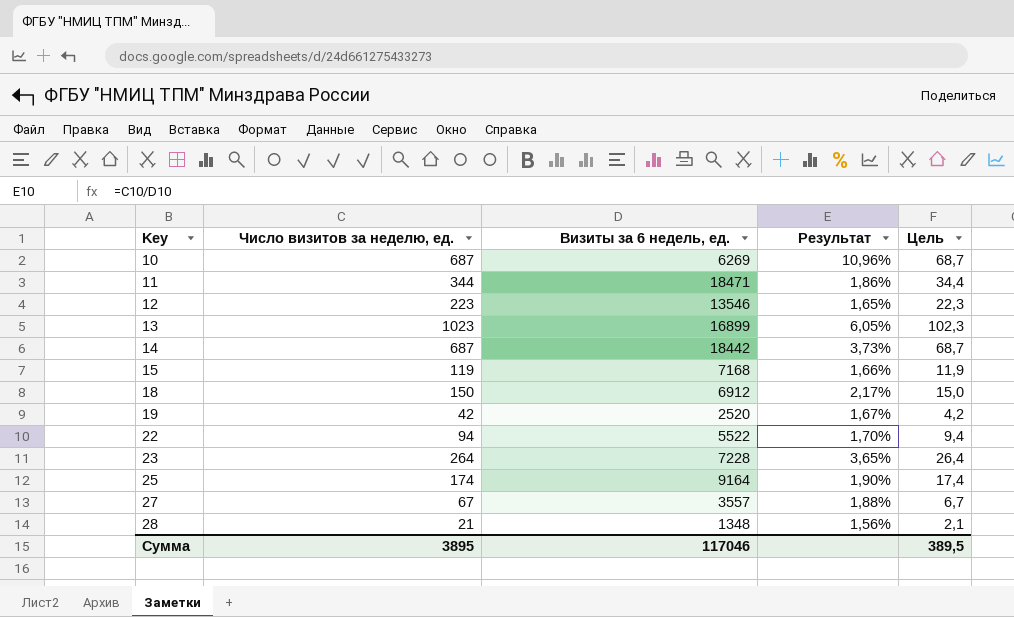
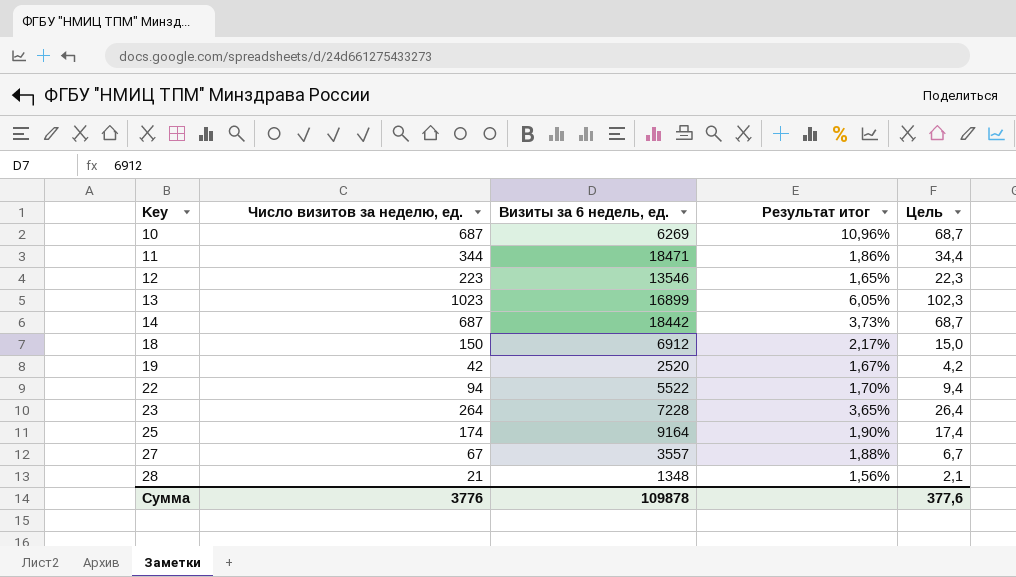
column name: Результат -> Результат итог
row 15: 119 | 7168 | 1,66% | 11,9 -> none
Сумма | Число визитов за неделю, ед.: 3895 -> 3776
Сумма | Визиты за 6 недель, ед.: 117046 -> 109878
Сумма | Цель: 389,5 -> 377,6

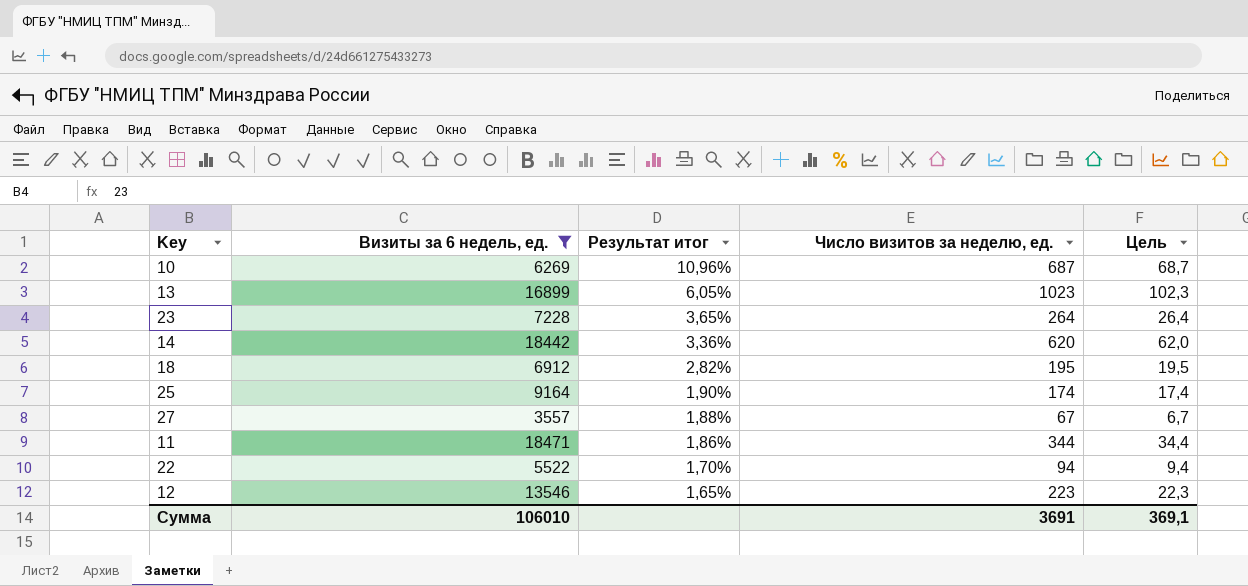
filter: none -> Визиты за 6 недель, ед. >= 3557
row order: Key ascending -> Результат итог descending
column Число визитов за неделю, ед. | position: 2 -> 4
14 | Результат итог: 3,73% -> 3,36%
14 | Число визитов за неделю, ед.: 687 -> 620
14 | Цель: 68,7 -> 62,0
18 | Результат итог: 2,17% -> 2,82%
18 | Число визитов за неделю, ед.: 150 -> 195
18 | Цель: 15,0 -> 19,5
Сумма | Визиты за 6 недель, ед.: 109878 -> 106010
Сумма | Число визитов за неделю, ед.: 3776 -> 3691
Сумма | Цель: 377,6 -> 369,1

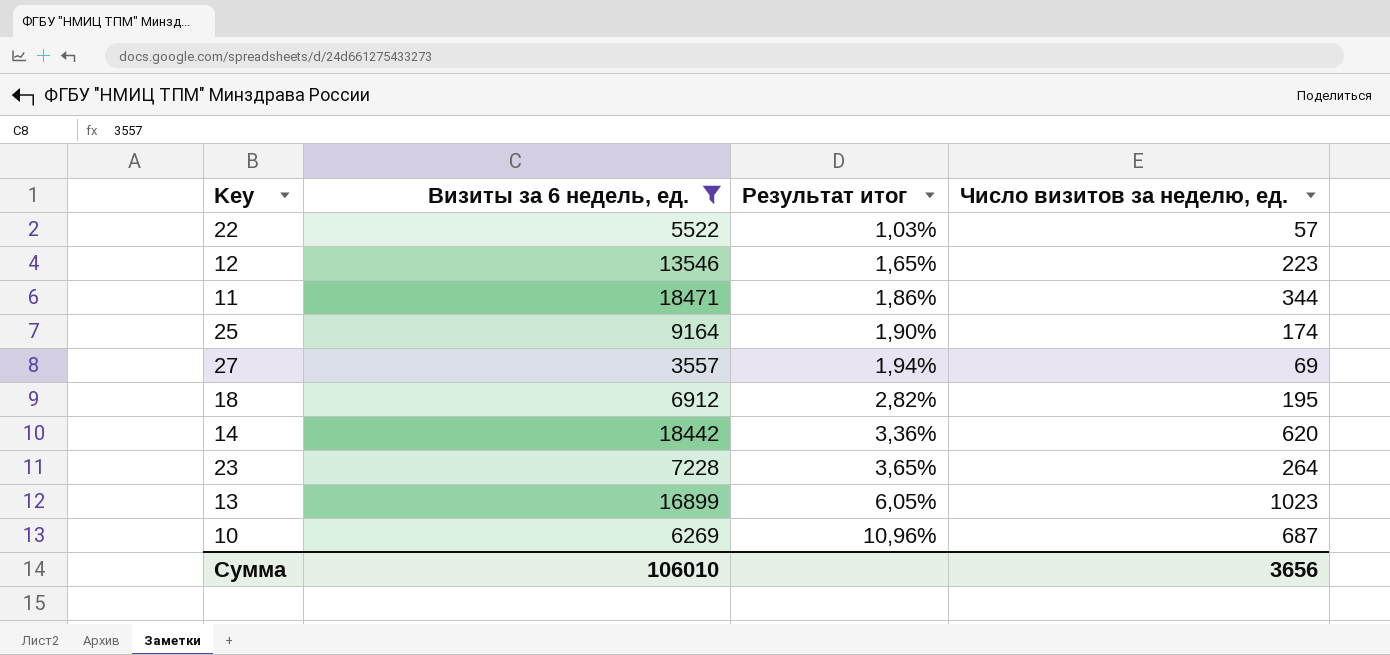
row order: Результат итог descending -> Результат итог ascending
column Цель | formula: [Число визитов за неделю, ед.] * 0,1 -> none
22 | Результат итог: 1,70% -> 1,03%
22 | Число визитов за неделю, ед.: 94 -> 57
27 | Результат итог: 1,88% -> 1,94%
27 | Число визитов за неделю, ед.: 67 -> 69
Сумма | Число визитов за неделю, ед.: 3691 -> 3656

